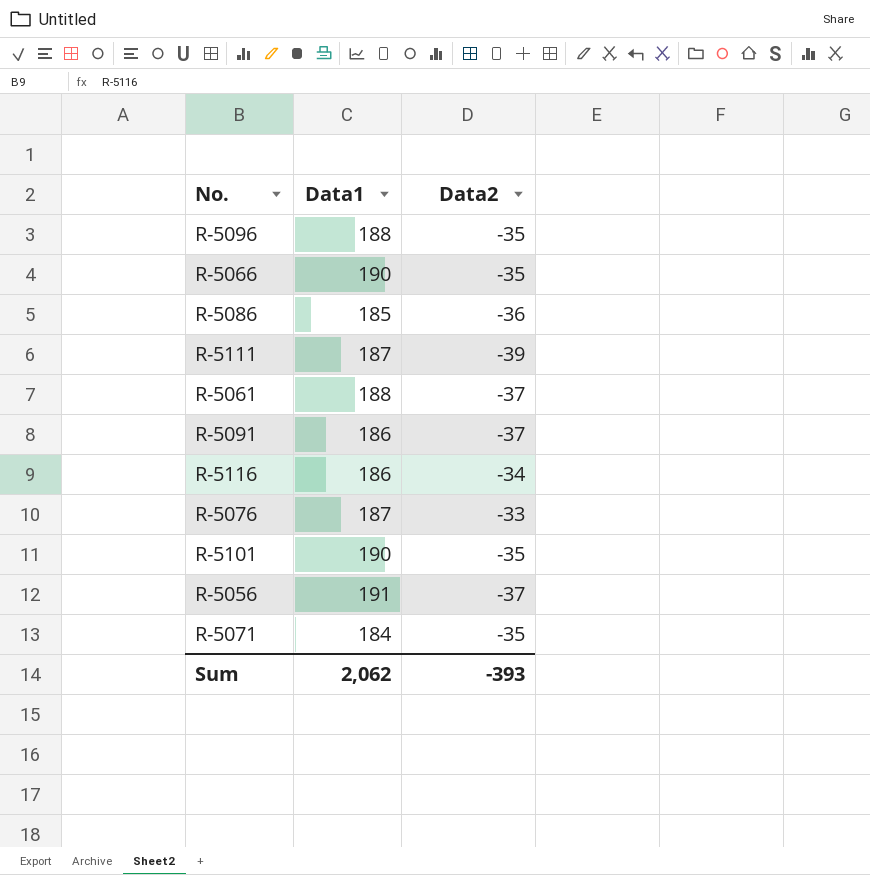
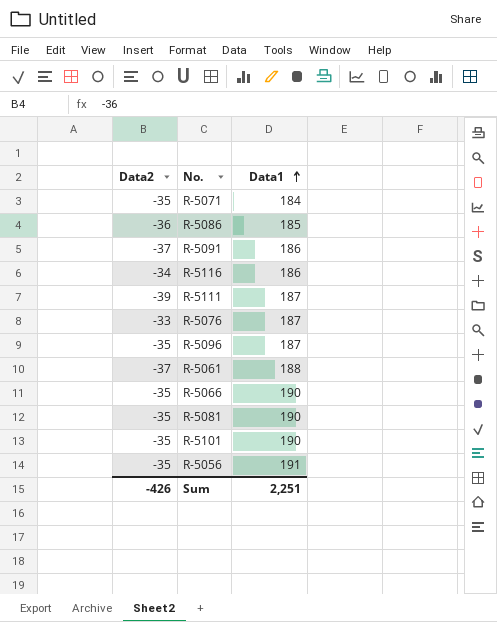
row order: none -> Data1 ascending
column Data2 | position: 3 -> 1
R-5096 | Data1: 188 -> 187
row R-5081: none -> -35 | 190
R-5056 | Data2: -37 -> -35
Sum | Data2: -393 -> -426
Sum | Data1: 2,062 -> 2,251

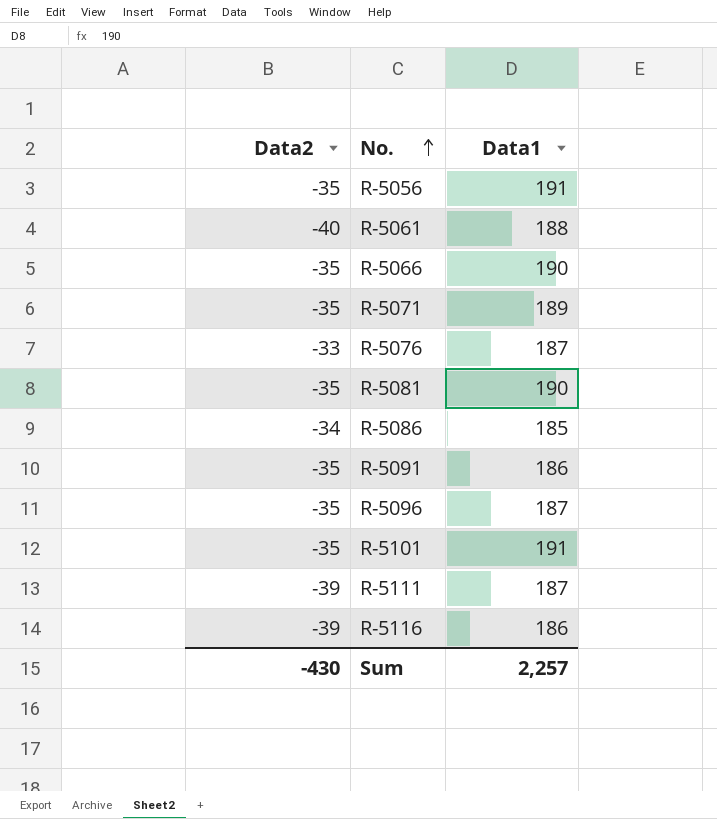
row order: Data1 ascending -> No. ascending
R-5061 | Data2: -37 -> -40
R-5071 | Data1: 184 -> 189
R-5086 | Data2: -36 -> -34
R-5091 | Data2: -37 -> -35
R-5101 | Data1: 190 -> 191
R-5116 | Data2: -34 -> -39
Sum | Data2: -426 -> -430
Sum | Data1: 2,251 -> 2,257

